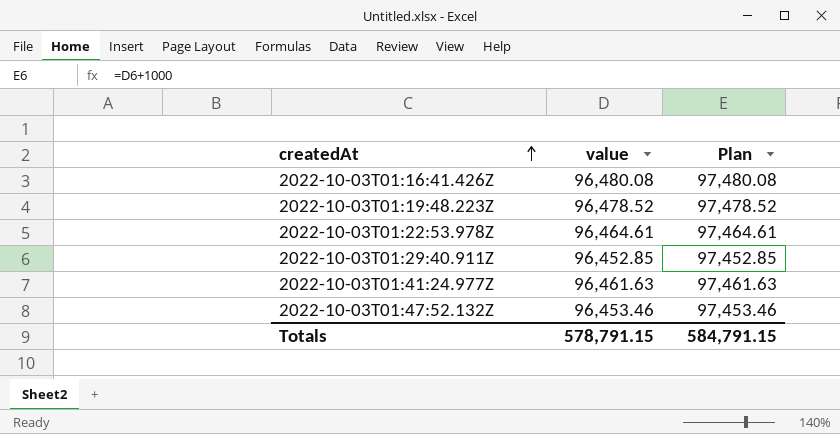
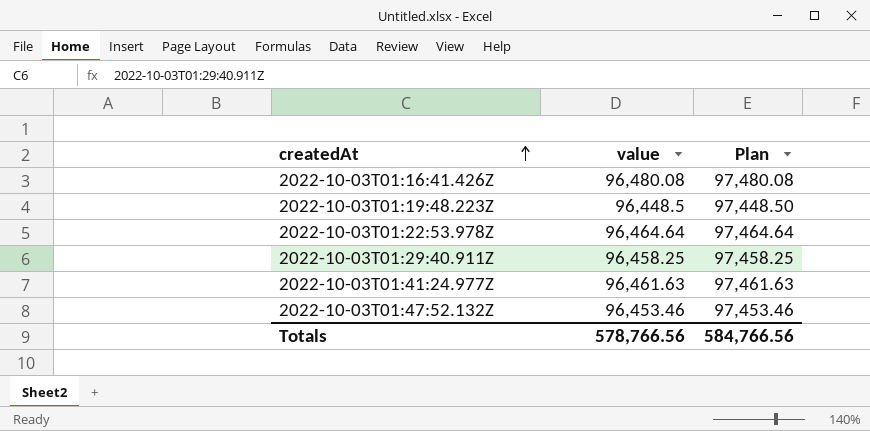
2022-10-03T01:19:48.223Z | value: 96,478.52 -> 96,448.5
2022-10-03T01:19:48.223Z | Plan: 97,478.52 -> 97,448.50
2022-10-03T01:22:53.978Z | value: 96,464.61 -> 96,464.64
2022-10-03T01:22:53.978Z | Plan: 97,464.61 -> 97,464.64
2022-10-03T01:29:40.911Z | value: 96,452.85 -> 96,458.25
2022-10-03T01:29:40.911Z | Plan: 97,452.85 -> 97,458.25
Totals | value: 578,791.15 -> 578,766.56
Totals | Plan: 584,791.15 -> 584,766.56

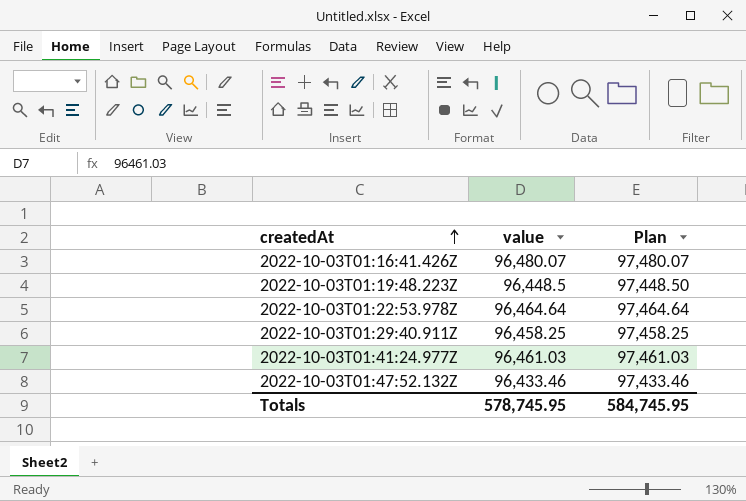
2022-10-03T01:16:41.426Z | value: 96,480.08 -> 96,480.07
2022-10-03T01:16:41.426Z | Plan: 97,480.08 -> 97,480.07
2022-10-03T01:41:24.977Z | value: 96,461.63 -> 96,461.03
2022-10-03T01:41:24.977Z | Plan: 97,461.63 -> 97,461.03
2022-10-03T01:47:52.132Z | value: 96,453.46 -> 96,433.46
2022-10-03T01:47:52.132Z | Plan: 97,453.46 -> 97,433.46
Totals | value: 578,766.56 -> 578,745.95
Totals | Plan: 584,766.56 -> 584,745.95

